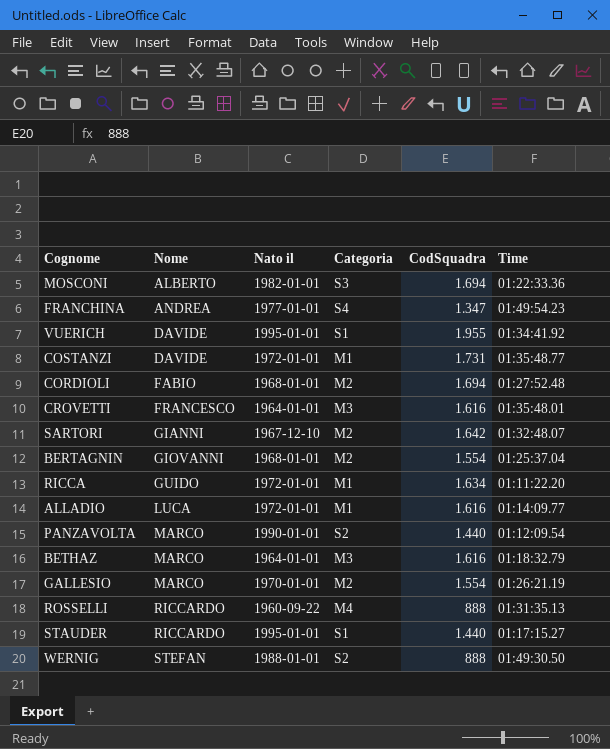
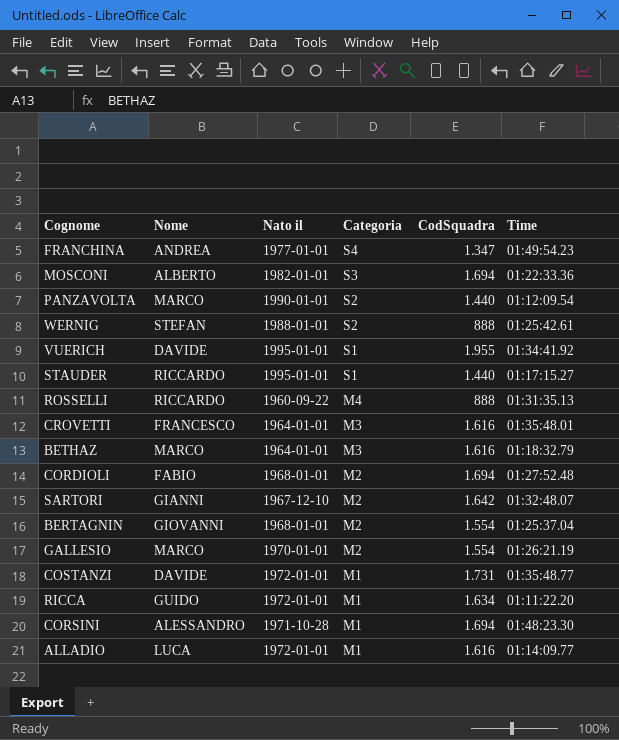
row order: Nome ascending -> Categoria descending
WERNIG | Time: 01:49:30.50 -> 01:25:42.61
row CORSINI: none -> ALESSANDRO | 1971-10-28 | M1 | 1.694 | 01:48:23.30

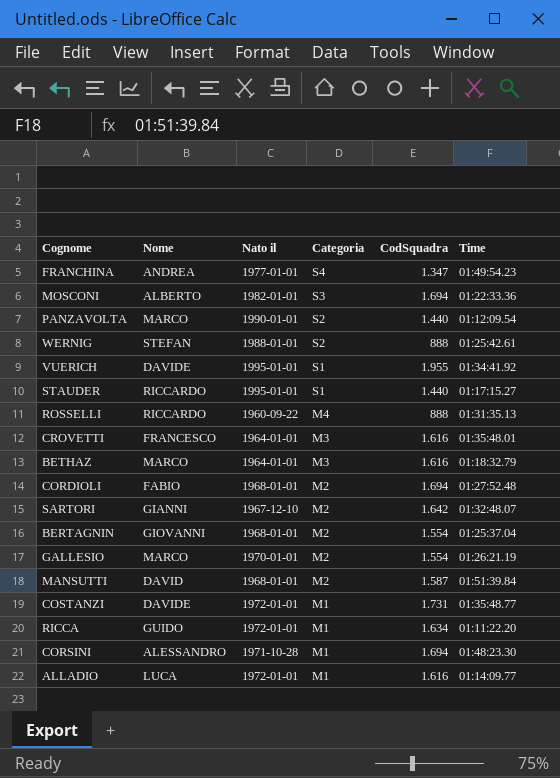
row MANSUTTI: none -> DAVID | 1968-01-01 | M2 | 1.587 | 01:51:39.84

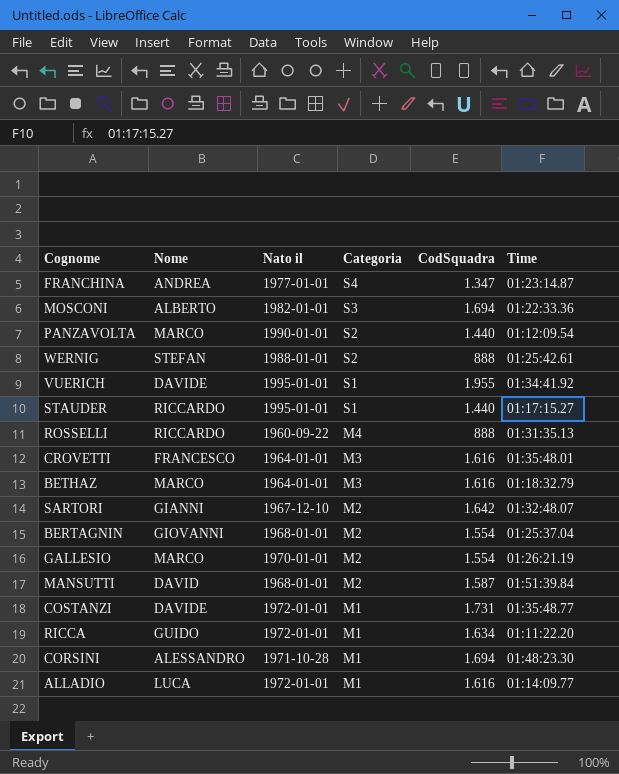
row CORDIOLI: FABIO | 1968-01-01 | M2 | 1.694 | 01:27:52.48 -> none
FRANCHINA | Time: 01:49:54.23 -> 01:23:14.87

